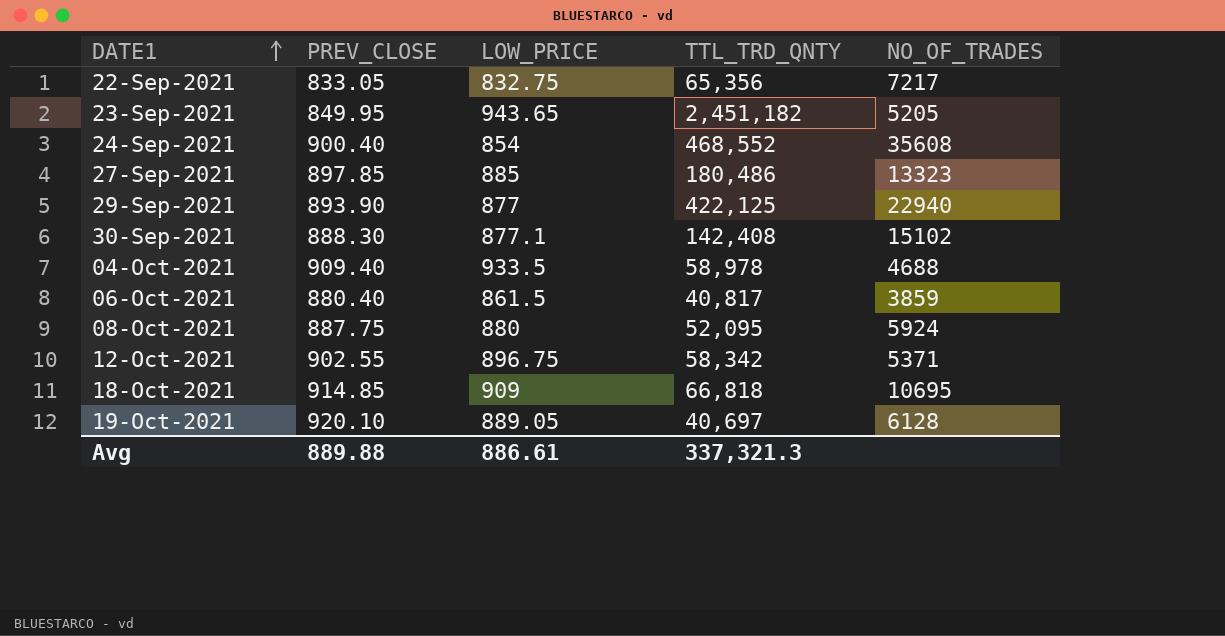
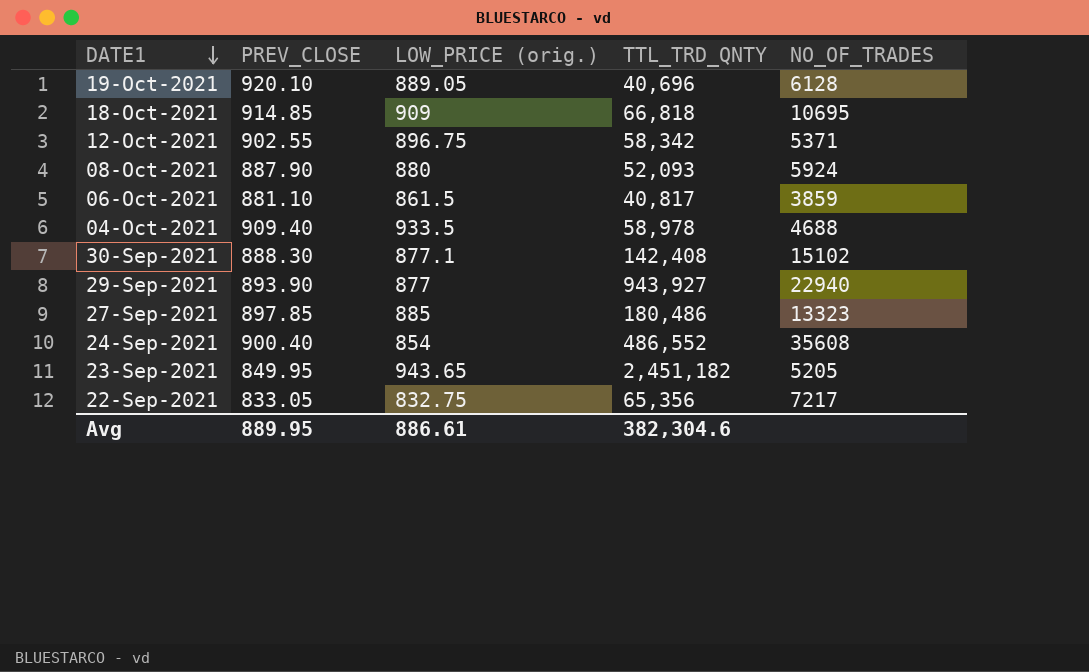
row order: DATE1 ascending -> DATE1 descending
column name: LOW_PRICE -> LOW_PRICE (orig.)
19-Oct-2021 | TTL_TRD_QNTY: 40,697 -> 40,696
08-Oct-2021 | PREV_CLOSE: 887.75 -> 887.90
08-Oct-2021 | TTL_TRD_QNTY: 52,095 -> 52,093
06-Oct-2021 | PREV_CLOSE: 880.40 -> 881.10
29-Sep-2021 | TTL_TRD_QNTY: 422,125 -> 943,927
24-Sep-2021 | TTL_TRD_QNTY: 468,552 -> 486,552
Avg | PREV_CLOSE: 889.88 -> 889.95
Avg | TTL_TRD_QNTY: 337,321.3 -> 382,304.6

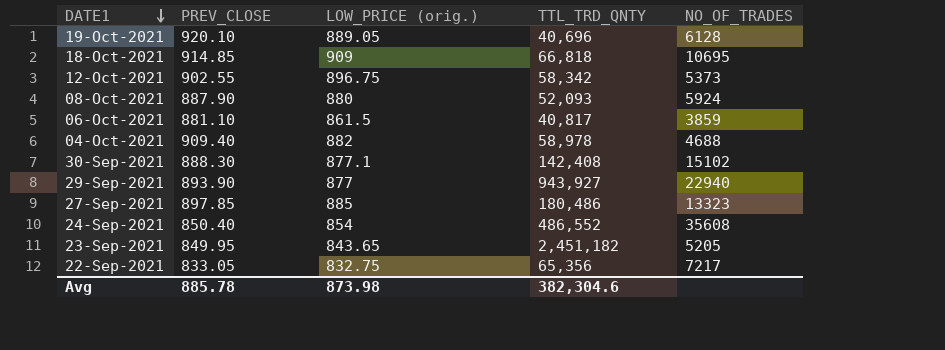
12-Oct-2021 | NO_OF_TRADES: 5371 -> 5373
04-Oct-2021 | LOW_PRICE (orig.): 933.5 -> 882
24-Sep-2021 | PREV_CLOSE: 900.40 -> 850.40
23-Sep-2021 | LOW_PRICE (orig.): 943.65 -> 843.65
Avg | PREV_CLOSE: 889.95 -> 885.78
Avg | LOW_PRICE (orig.): 886.61 -> 873.98

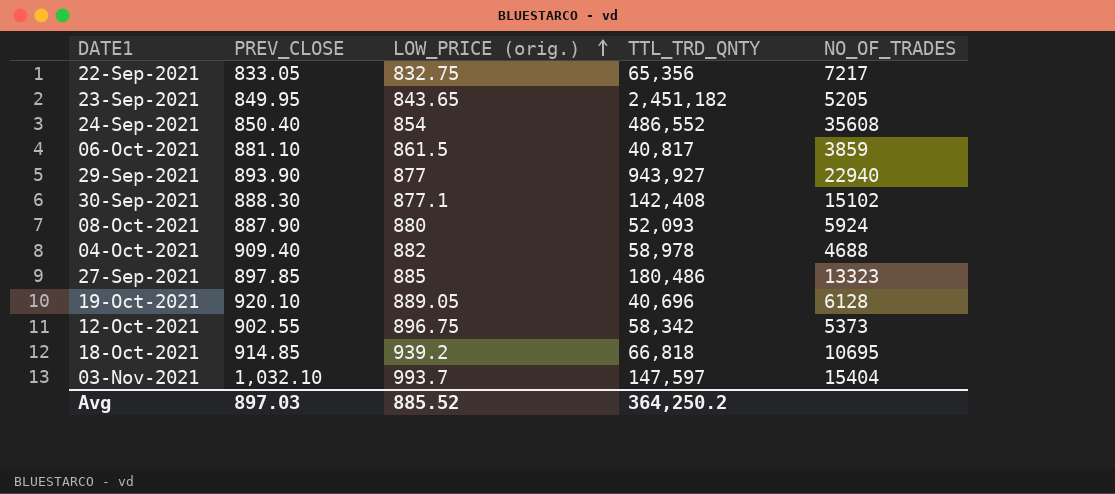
row order: DATE1 descending -> LOW_PRICE (orig.) ascending
18-Oct-2021 | LOW_PRICE (orig.): 909 -> 939.2
row 03-Nov-2021: none -> 1,032.10 | 993.7 | 147,597 | 15404
Avg | PREV_CLOSE: 885.78 -> 897.03
Avg | LOW_PRICE (orig.): 873.98 -> 885.52
Avg | TTL_TRD_QNTY: 382,304.6 -> 364,250.2

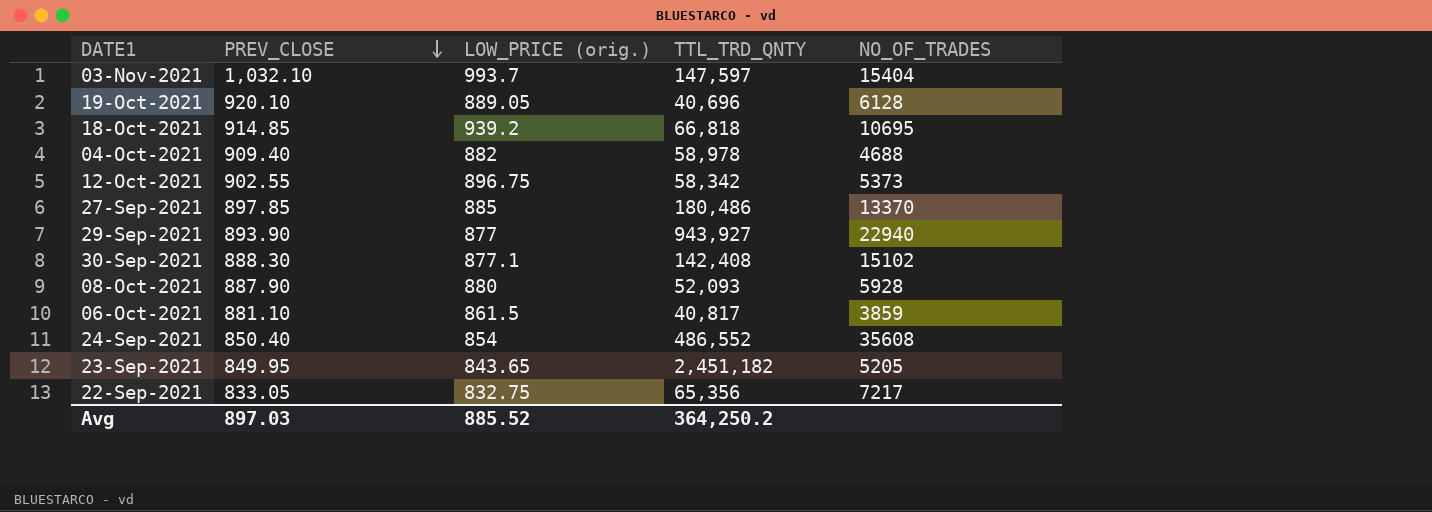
row order: LOW_PRICE (orig.) ascending -> PREV_CLOSE descending
27-Sep-2021 | NO_OF_TRADES: 13323 -> 13370
08-Oct-2021 | NO_OF_TRADES: 5924 -> 5928

